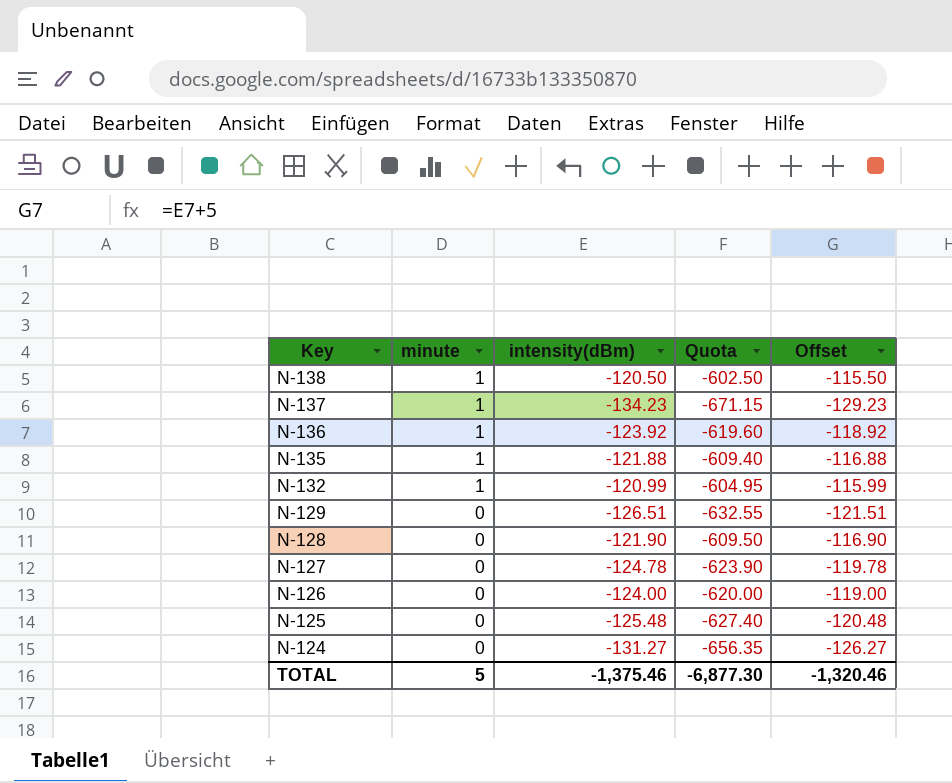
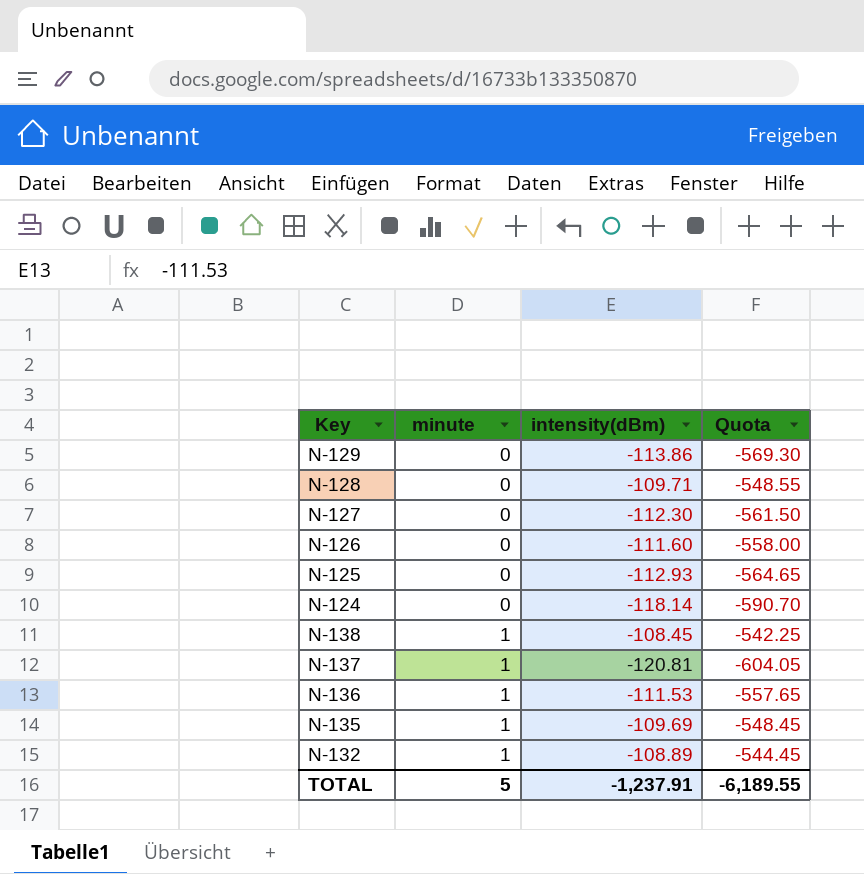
row order: Key descending -> minute ascending
column Offset | formula: [intensity(dBm)] + 5 -> none
N-129 | intensity(dBm): -126.51 -> -113.86
N-129 | Quota: -632.55 -> -569.30
N-128 | intensity(dBm): -121.90 -> -109.71
N-128 | Quota: -609.50 -> -548.55
N-127 | intensity(dBm): -124.78 -> -112.30
N-127 | Quota: -623.90 -> -561.50
N-126 | intensity(dBm): -124.00 -> -111.60
N-126 | Quota: -620.00 -> -558.00
N-125 | intensity(dBm): -125.48 -> -112.93
N-125 | Quota: -627.40 -> -564.65
N-124 | intensity(dBm): -131.27 -> -118.14
N-124 | Quota: -656.35 -> -590.70
N-138 | intensity(dBm): -120.50 -> -108.45
N-138 | Quota: -602.50 -> -542.25
N-137 | intensity(dBm): -134.23 -> -120.81
N-137 | Quota: -671.15 -> -604.05
N-136 | intensity(dBm): -123.92 -> -111.53
N-136 | Quota: -619.60 -> -557.65
N-135 | intensity(dBm): -121.88 -> -109.69
N-135 | Quota: -609.40 -> -548.45
N-132 | intensity(dBm): -120.99 -> -108.89
N-132 | Quota: -604.95 -> -544.45
TOTAL | intensity(dBm): -1,375.46 -> -1,237.91
TOTAL | Quota: -6,877.30 -> -6,189.55

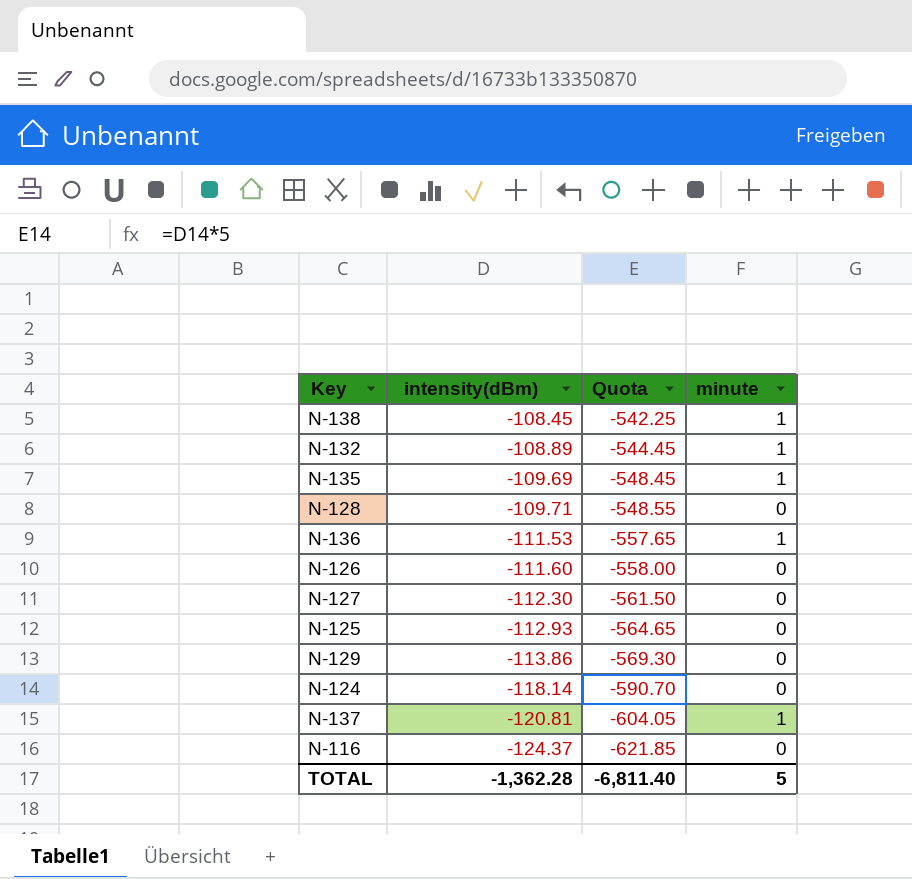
row order: minute ascending -> intensity(dBm) descending
column minute | position: 2 -> 4
row N-116: none -> -124.37 | -621.85 | 0
TOTAL | intensity(dBm): -1,237.91 -> -1,362.28
TOTAL | Quota: -6,189.55 -> -6,811.40

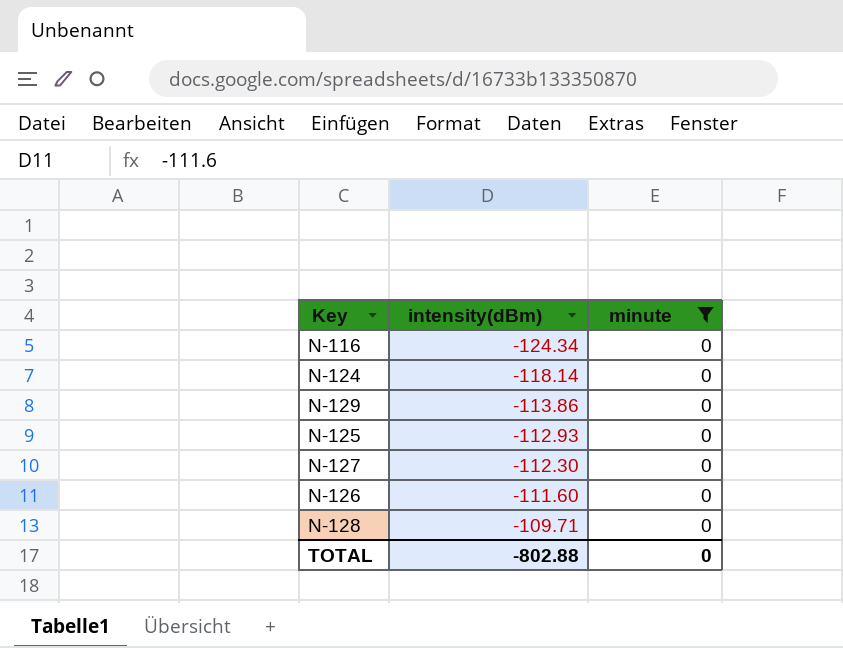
filter: none -> minute = 0
row order: intensity(dBm) descending -> intensity(dBm) ascending
column Quota | formula: [intensity(dBm)] * 5 -> none
N-116 | intensity(dBm): -124.37 -> -124.34
TOTAL | intensity(dBm): -1,362.28 -> -802.88
TOTAL | minute: 5 -> 0

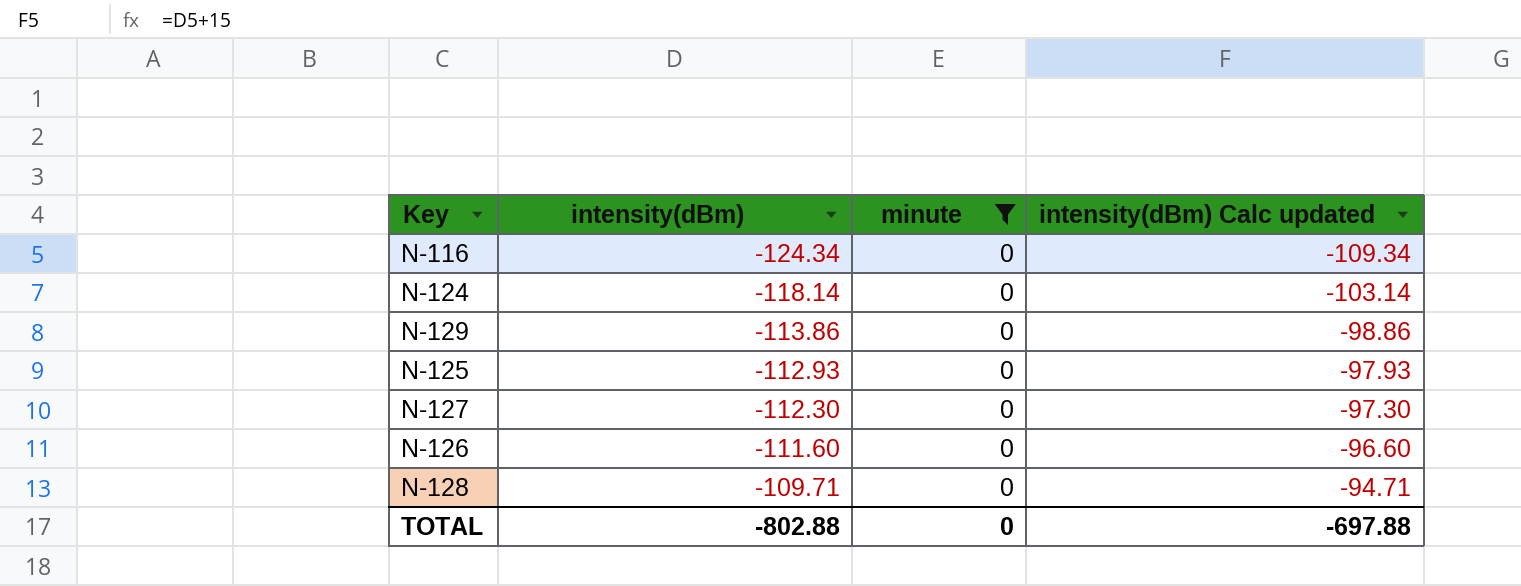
column intensity(dBm) Calc updated | formula: none -> [intensity(dBm)] + 15

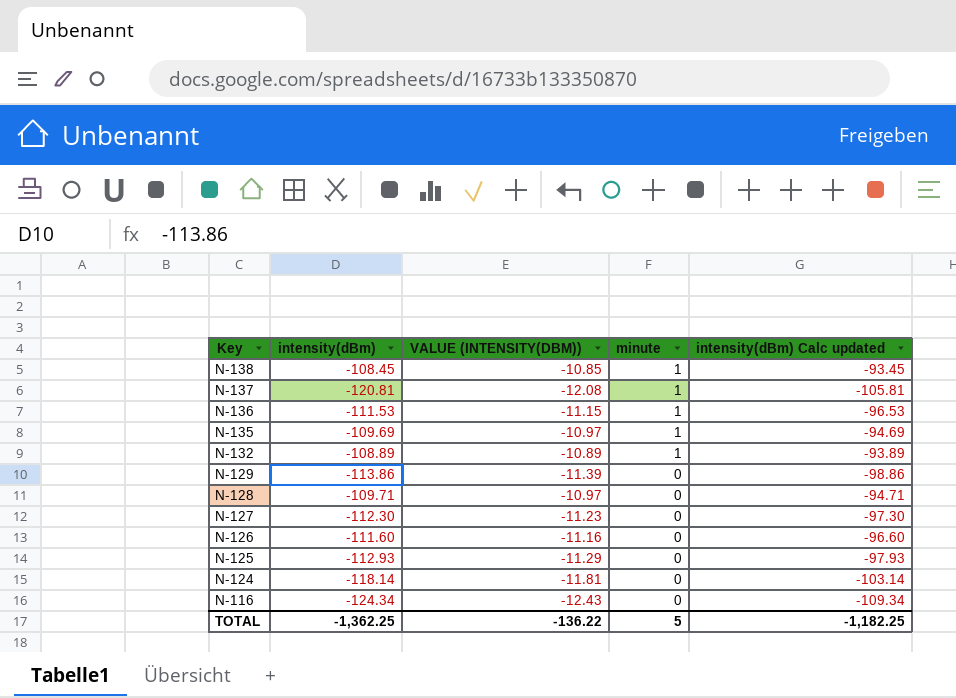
filter: minute = 0 -> none
row order: intensity(dBm) ascending -> Key descending
column VALUE (INTENSITY(DBM)) | formula: none -> [intensity(dBm)] * 0.1
TOTAL | intensity(dBm): -802.88 -> -1,362.25
TOTAL | minute: 0 -> 5
TOTAL | intensity(dBm) Calc updated: -697.88 -> -1,182.25

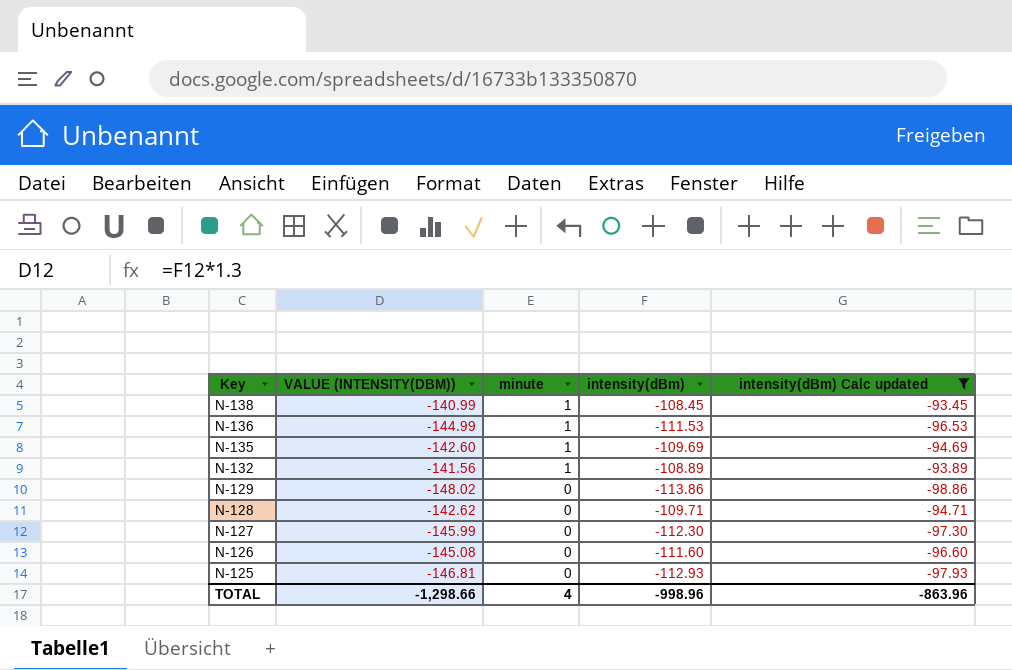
filter: none -> intensity(dBm) Calc updated >= -98.86
column VALUE (INTENSITY(DBM)) | formula: [intensity(dBm)] * 0.1 -> [intensity(dBm)] * 1.3
column intensity(dBm) | position: 2 -> 4
TOTAL | VALUE (INTENSITY(DBM)): -136.22 -> -1,298.66
TOTAL | minute: 5 -> 4
TOTAL | intensity(dBm): -1,362.25 -> -998.96
TOTAL | intensity(dBm) Calc updated: -1,182.25 -> -863.96

